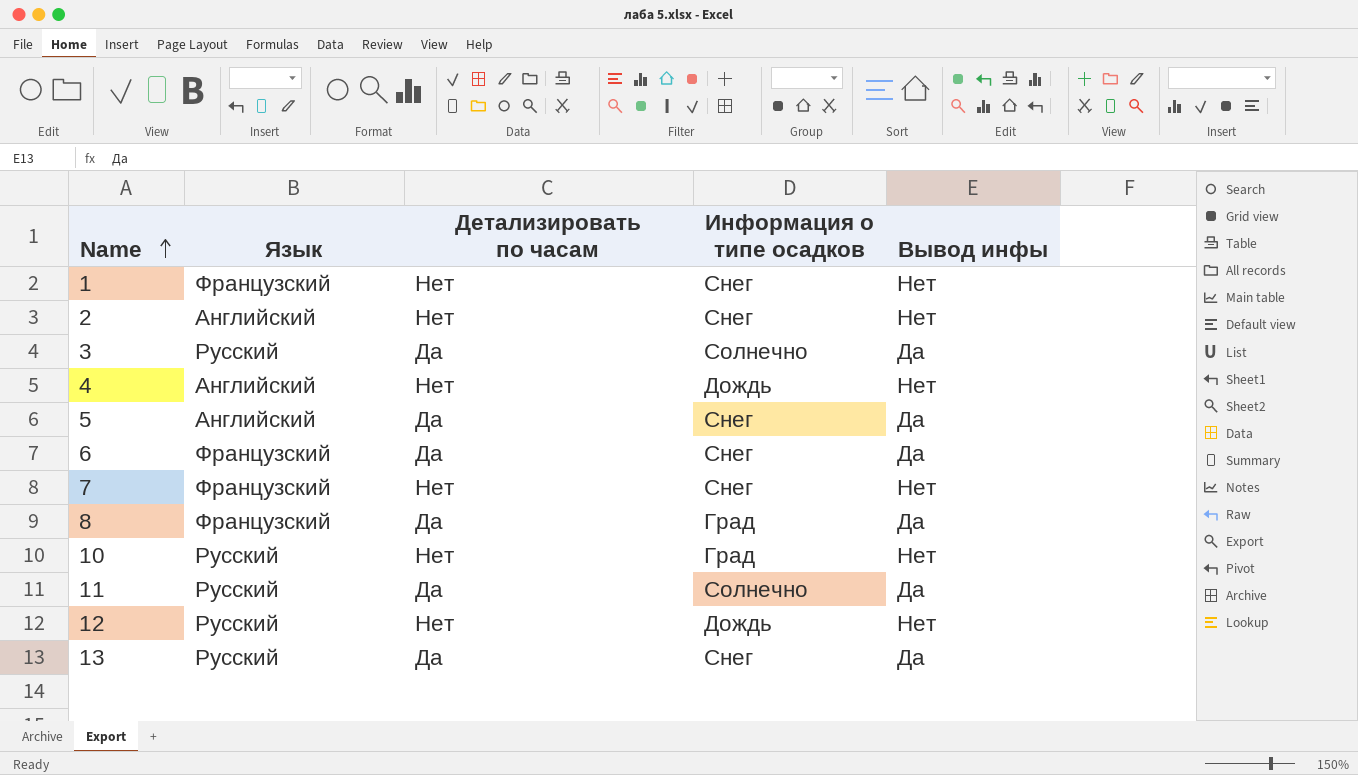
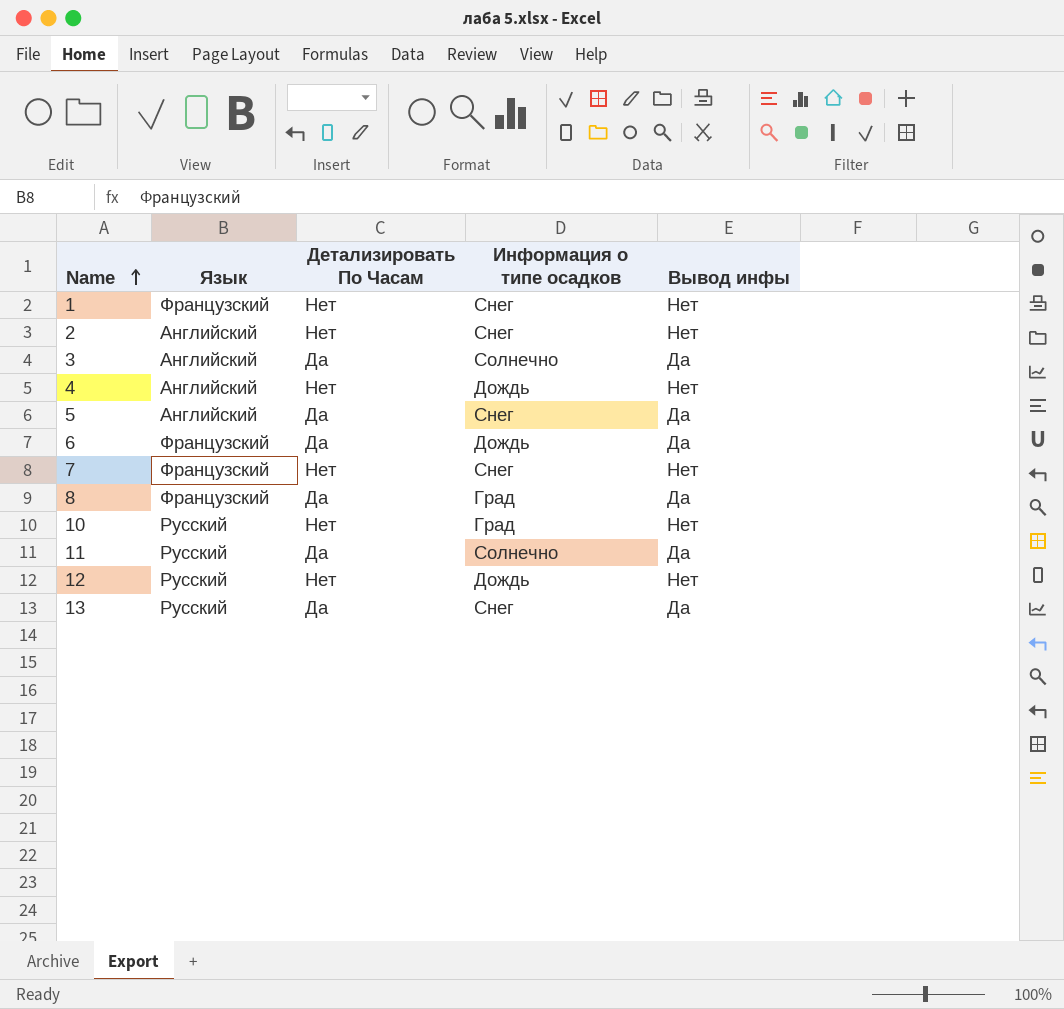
column name: Детализировать по часам -> Детализировать По Часам
3 | Язык: Русский -> Английский
6 | Информация о типе осадков: Снег -> Дождь

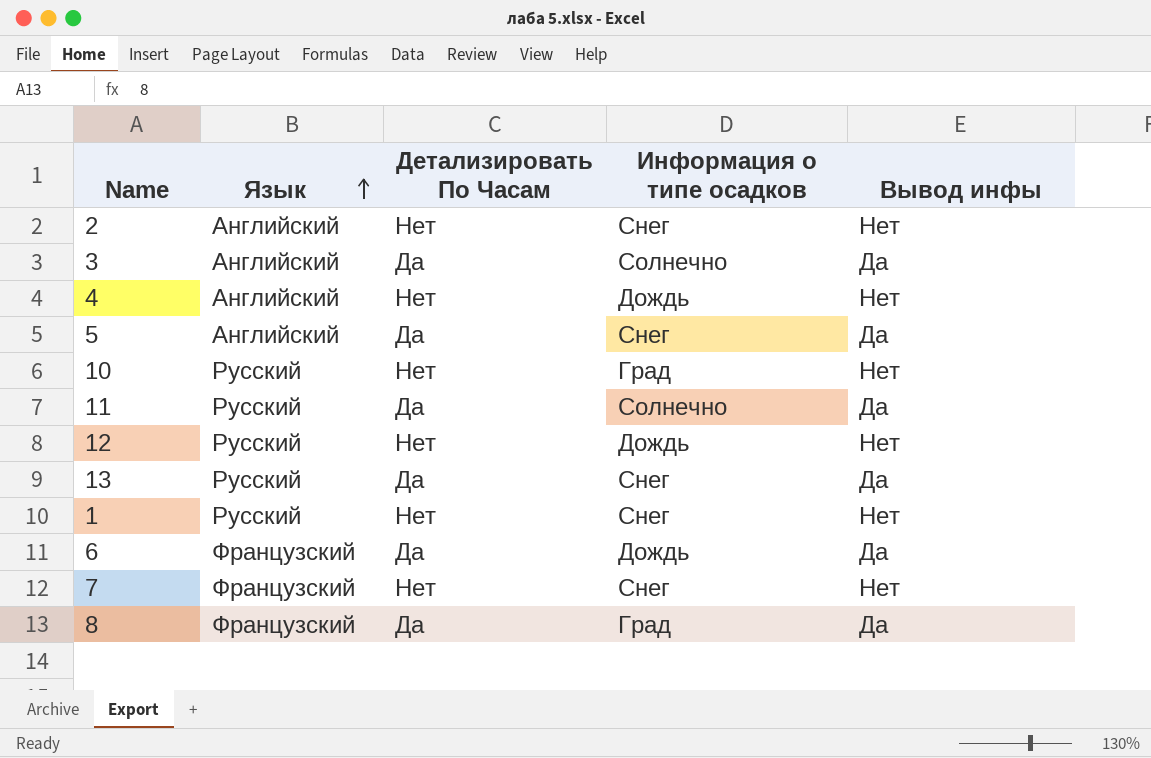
row order: Name ascending -> Язык ascending
1 | Язык: Французский -> Русский

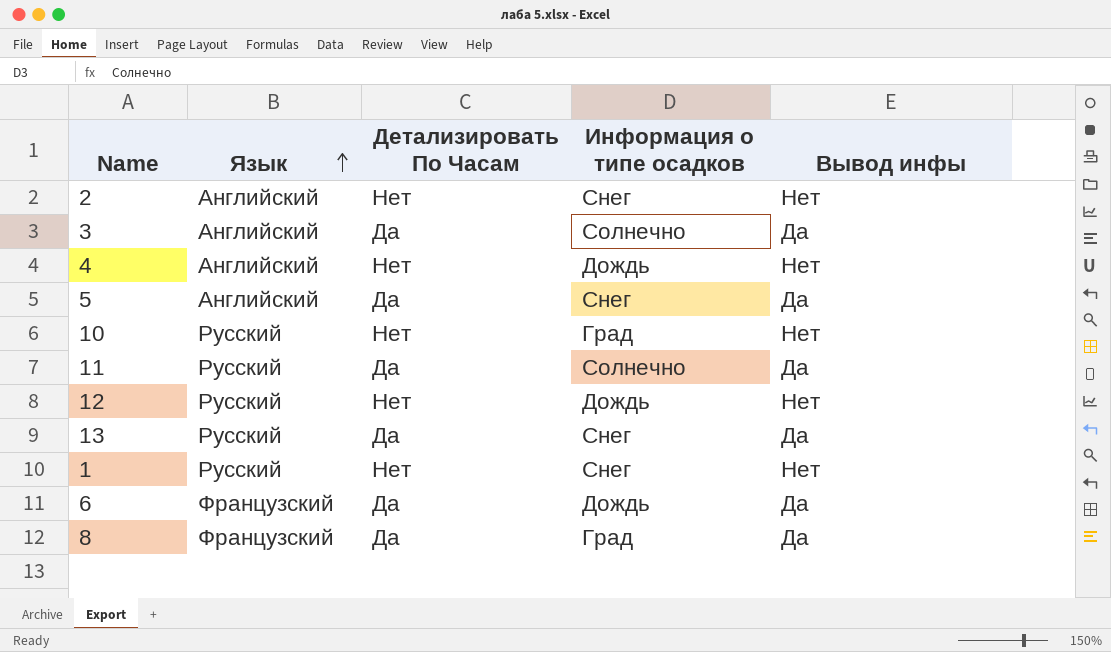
row 7: Французский | Нет | Снег | Нет -> none

